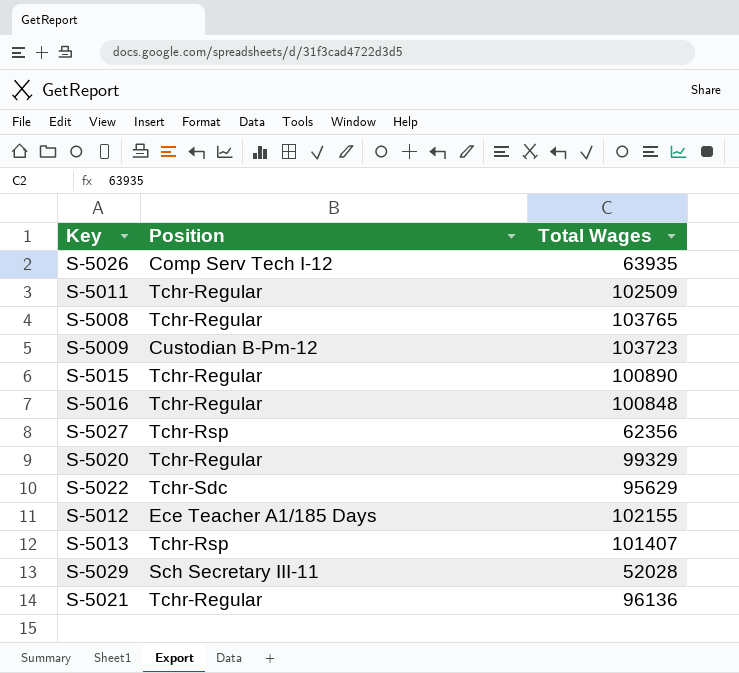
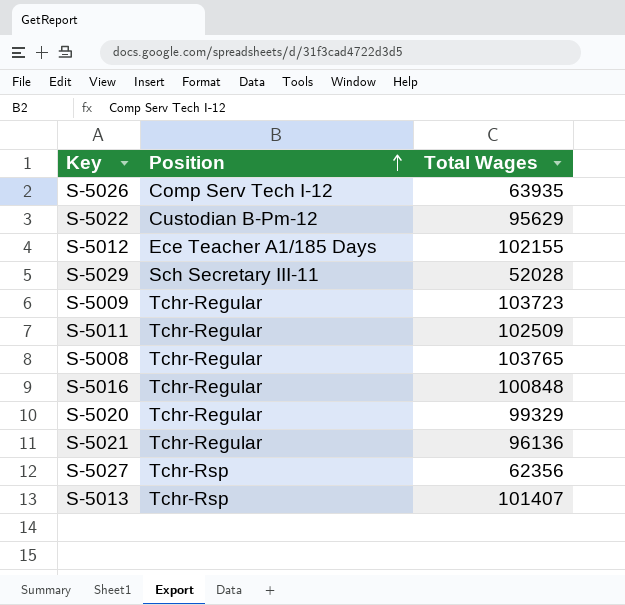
row order: none -> Position ascending
row S-5015: Tchr-Regular | 100890 -> none
S-5022 | Position: Tchr-Sdc -> Custodian B-Pm-12
S-5009 | Position: Custodian B-Pm-12 -> Tchr-Regular

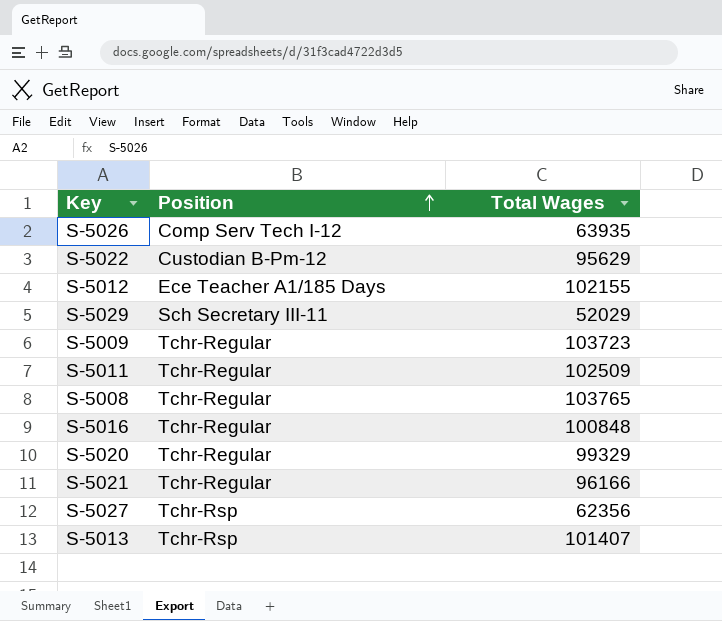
S-5029 | Total Wages: 52028 -> 52029
S-5021 | Total Wages: 96136 -> 96166

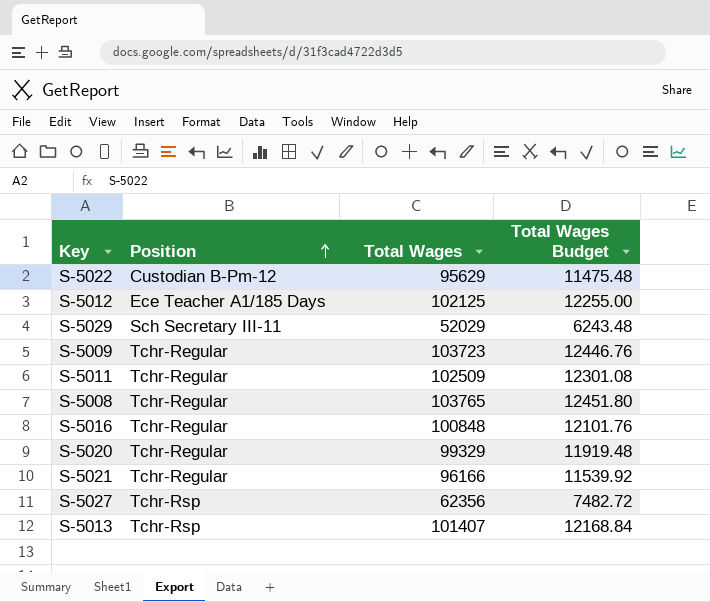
column Total Wages Budget | formula: none -> [Total Wages] * 0.12
row S-5026: Comp Serv Tech I-12 | 63935 -> none
S-5012 | Total Wages: 102155 -> 102125

